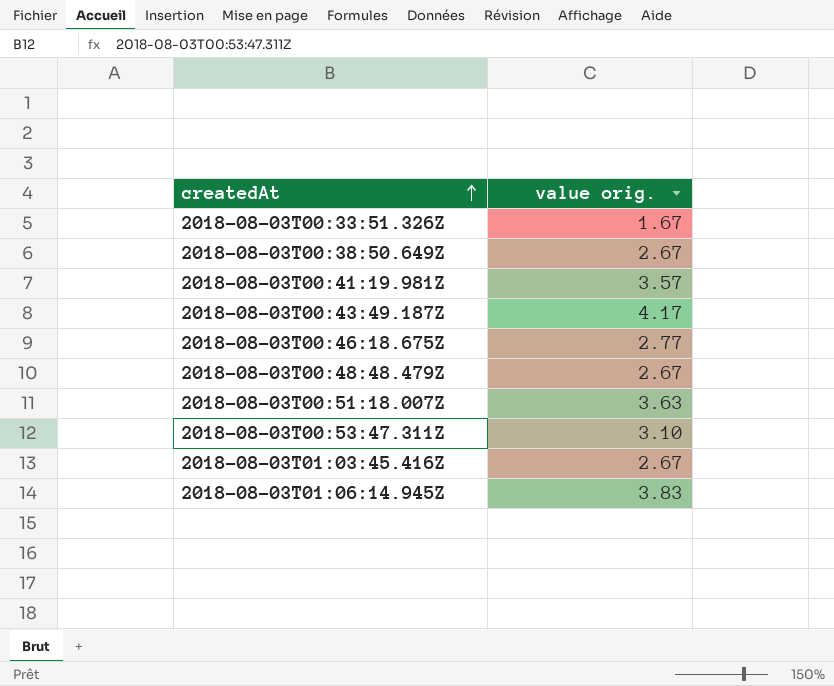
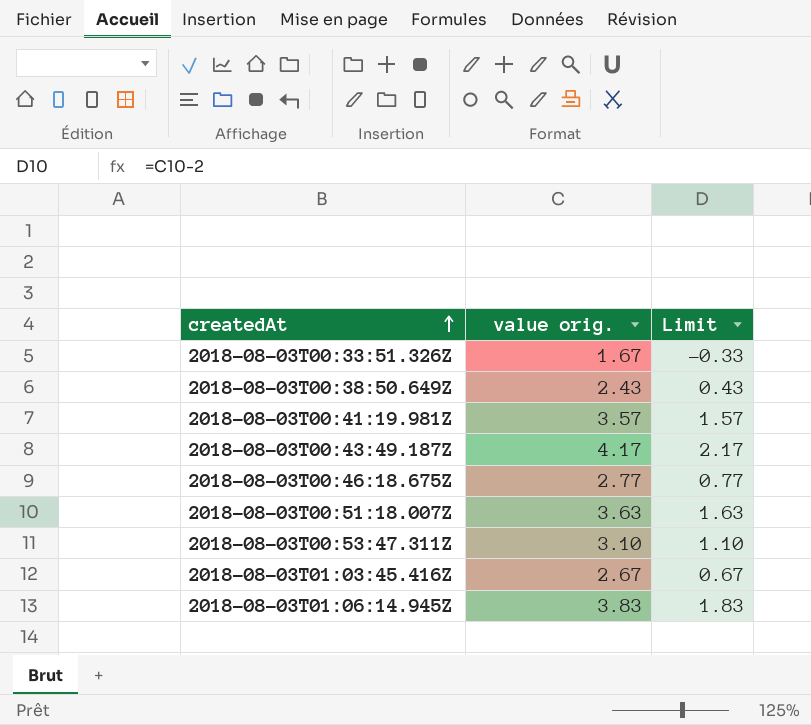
column Limit | formula: none -> [value orig.] - 2
row 2018-08-03T00:48:48.479Z: 2.67 -> none
2018-08-03T00:38:50.649Z | value orig.: 2.67 -> 2.43

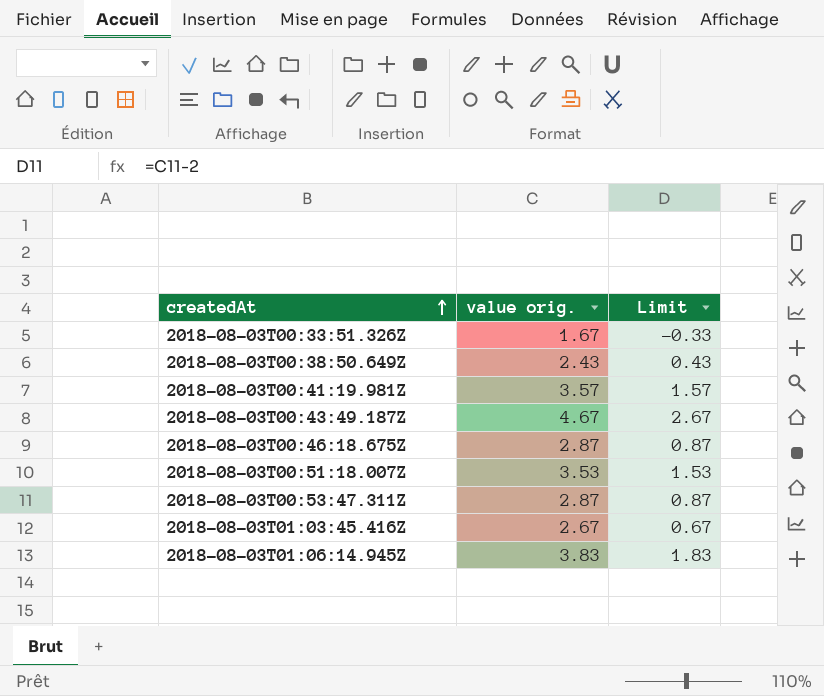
2018-08-03T00:43:49.187Z | value orig.: 4.17 -> 4.67
2018-08-03T00:43:49.187Z | Limit: 2.17 -> 2.67
2018-08-03T00:46:18.675Z | value orig.: 2.77 -> 2.87
2018-08-03T00:46:18.675Z | Limit: 0.77 -> 0.87
2018-08-03T00:51:18.007Z | value orig.: 3.63 -> 3.53
2018-08-03T00:51:18.007Z | Limit: 1.63 -> 1.53
2018-08-03T00:53:47.311Z | value orig.: 3.10 -> 2.87
2018-08-03T00:53:47.311Z | Limit: 1.10 -> 0.87

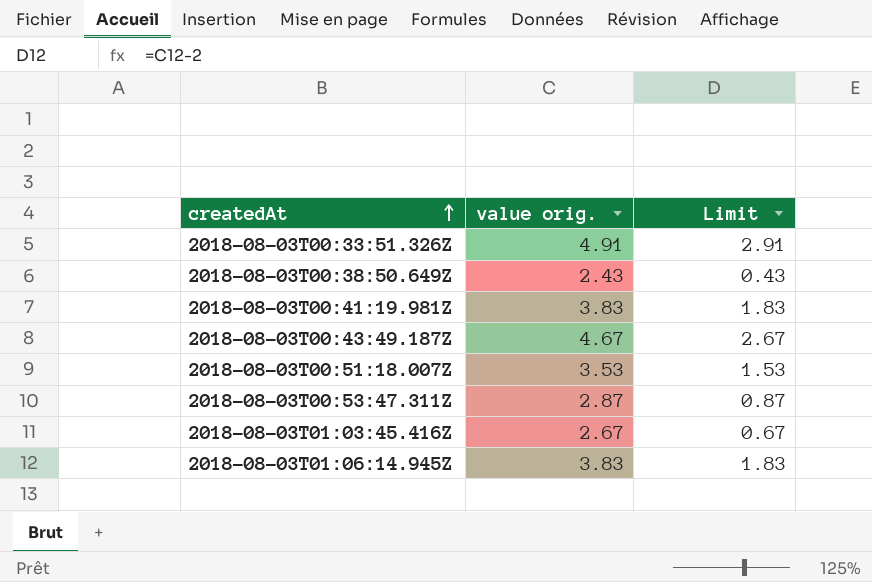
row 2018-08-03T00:46:18.675Z: 2.87 | 0.87 -> none
2018-08-03T00:33:51.326Z | value orig.: 1.67 -> 4.91
2018-08-03T00:33:51.326Z | Limit: -0.33 -> 2.91
2018-08-03T00:41:19.981Z | value orig.: 3.57 -> 3.83
2018-08-03T00:41:19.981Z | Limit: 1.57 -> 1.83

